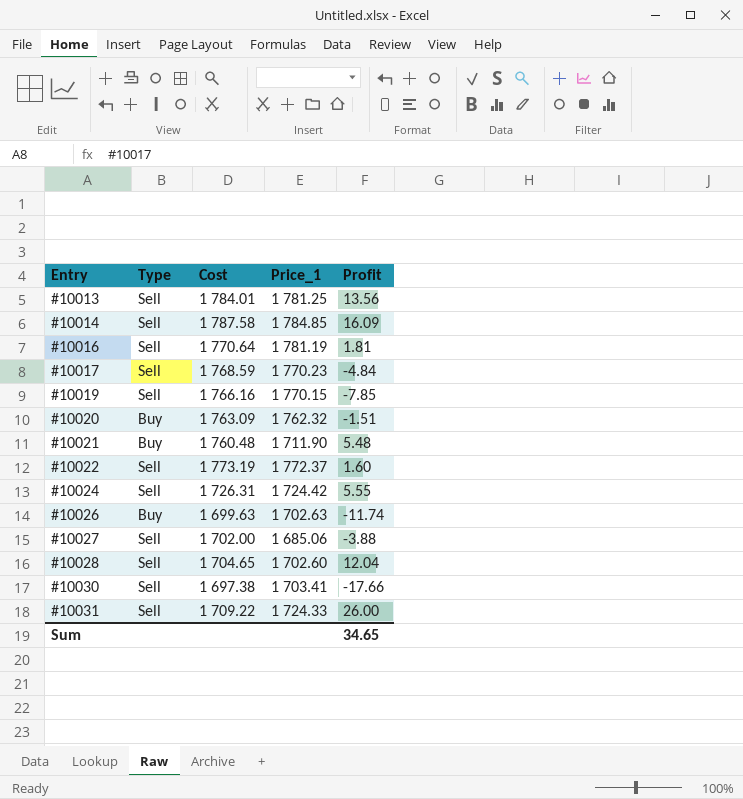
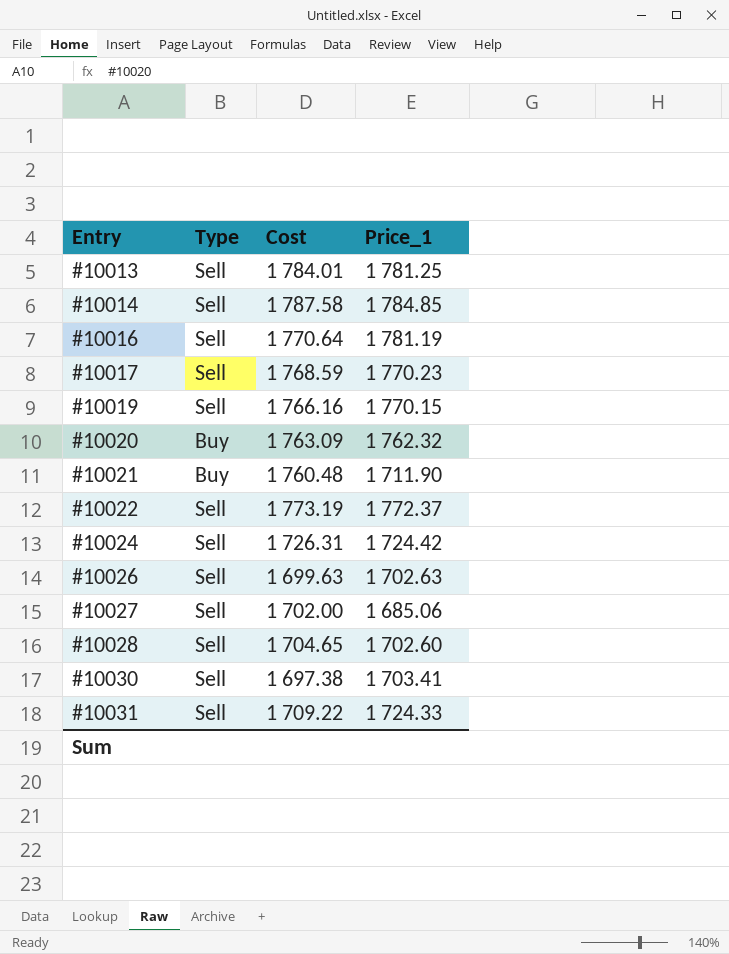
column Profit | position: 5 -> none
#10026 | Type: Buy -> Sell

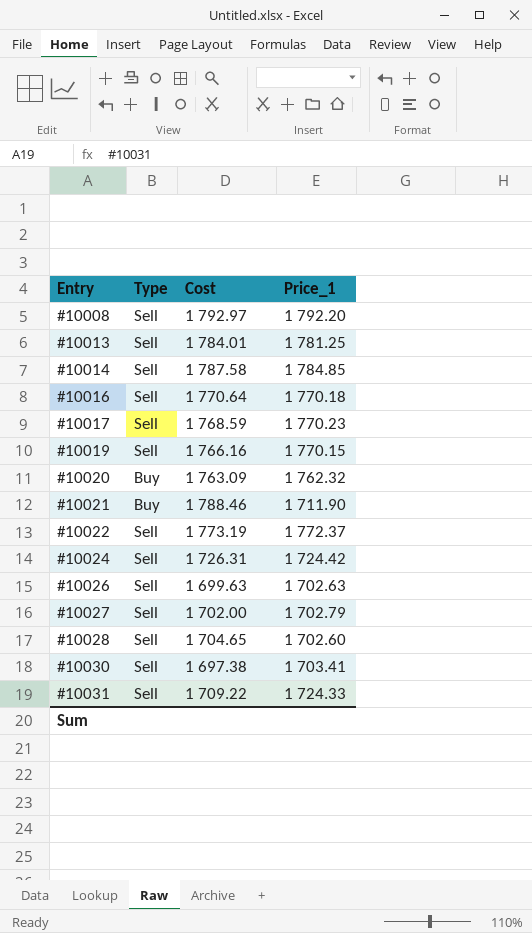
row #10008: none -> Sell | 1 792.97 | 1 792.20
#10016 | Price_1: 1 781.19 -> 1 770.18
#10021 | Cost: 1 760.48 -> 1 788.46
#10027 | Price_1: 1 685.06 -> 1 702.79

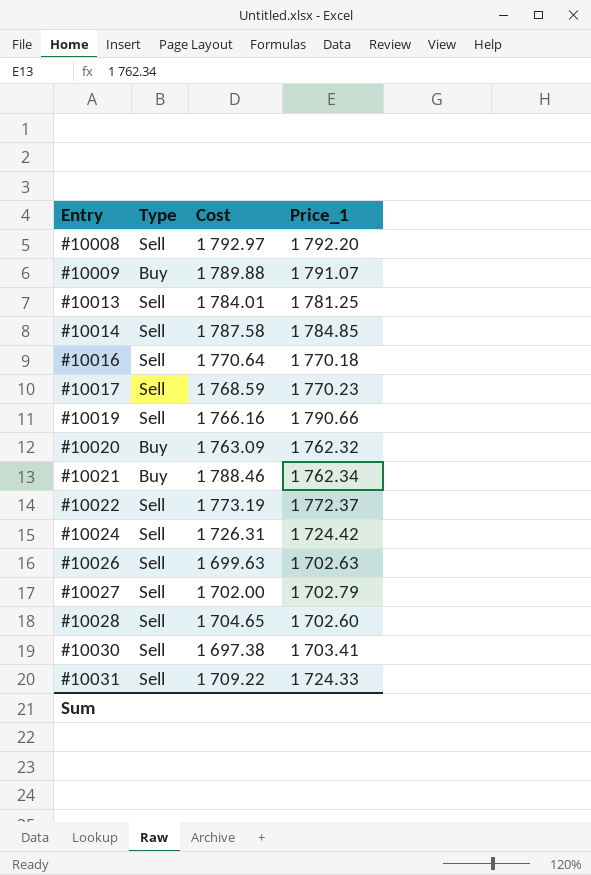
row #10009: none -> Buy | 1 789.88 | 1 791.07
#10019 | Price_1: 1 770.15 -> 1 790.66
#10021 | Price_1: 1 711.90 -> 1 762.34

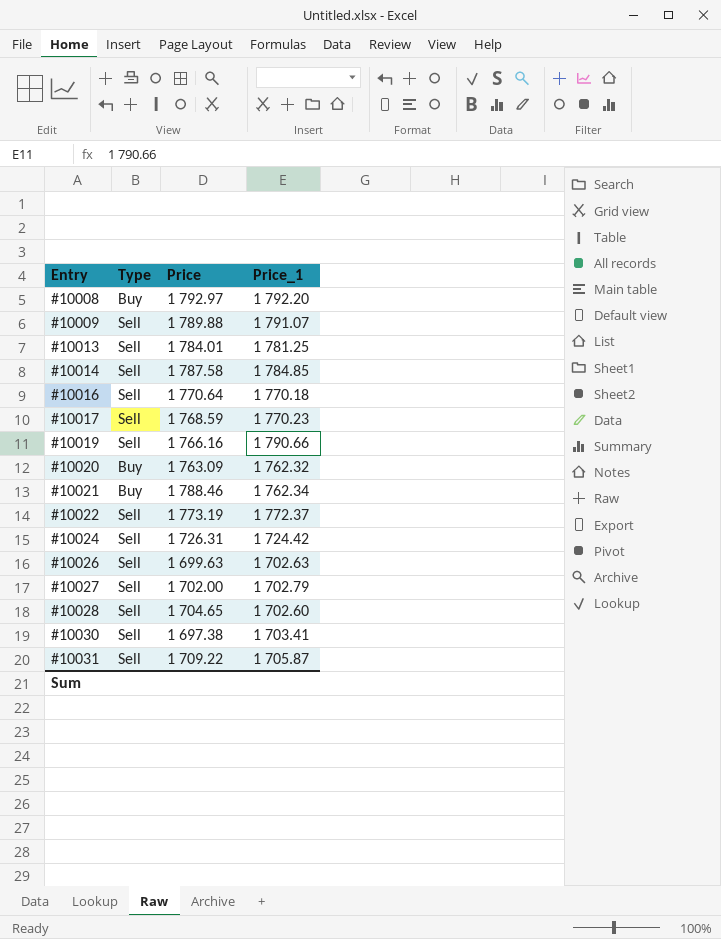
column name: Cost -> Price
#10008 | Type: Sell -> Buy
#10009 | Type: Buy -> Sell
#10031 | Price_1: 1 724.33 -> 1 705.87

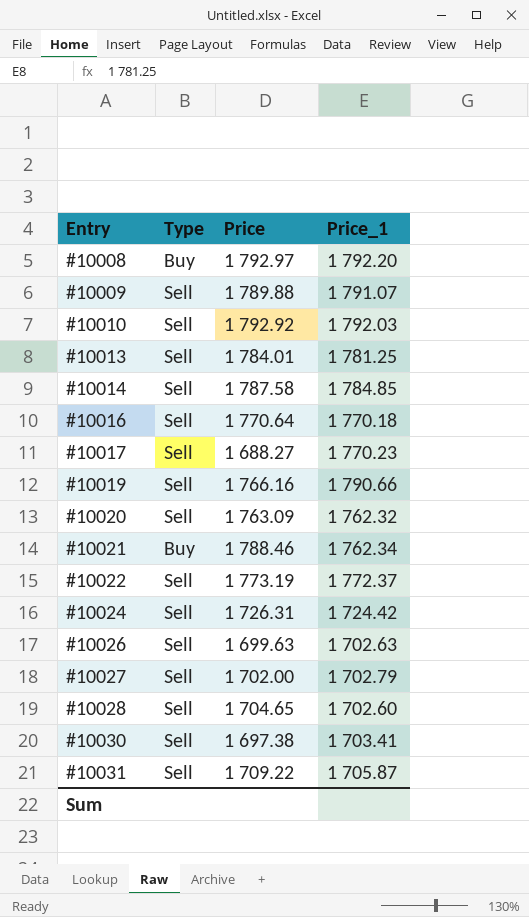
row #10010: none -> Sell | 1 792.92 | 1 792.03
#10017 | Price: 1 768.59 -> 1 688.27
#10020 | Type: Buy -> Sell

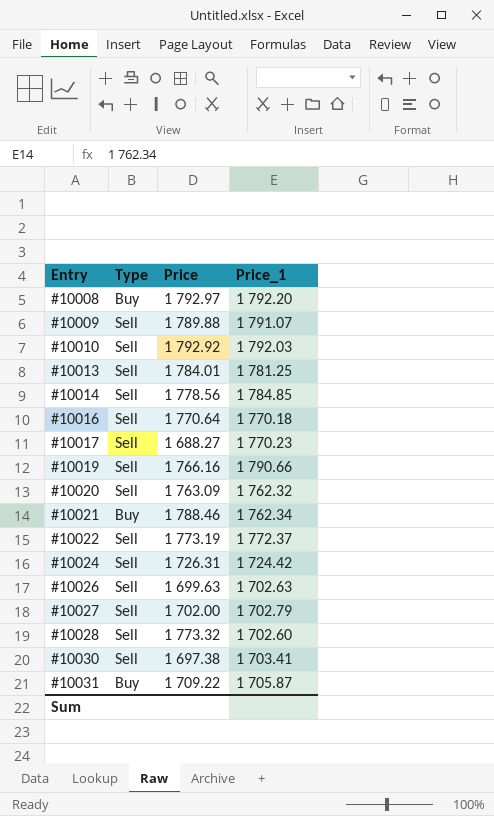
#10014 | Price: 1 787.58 -> 1 778.56
#10028 | Price: 1 704.65 -> 1 773.32
#10031 | Type: Sell -> Buy

